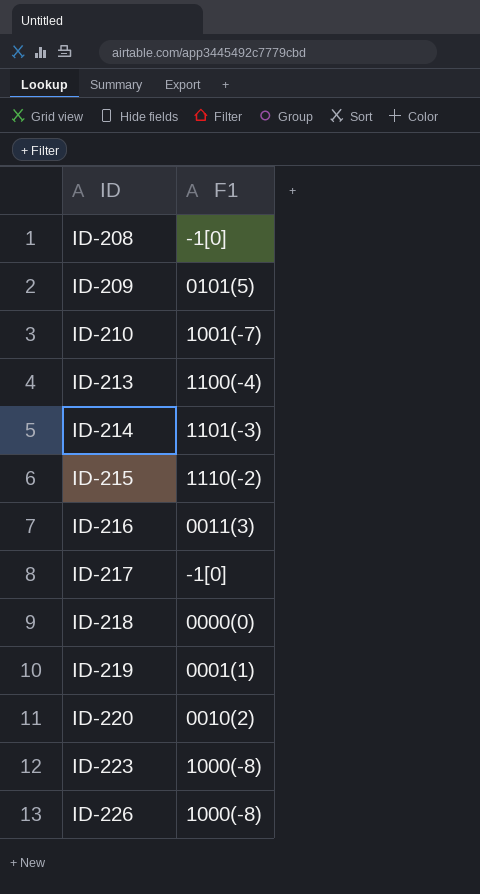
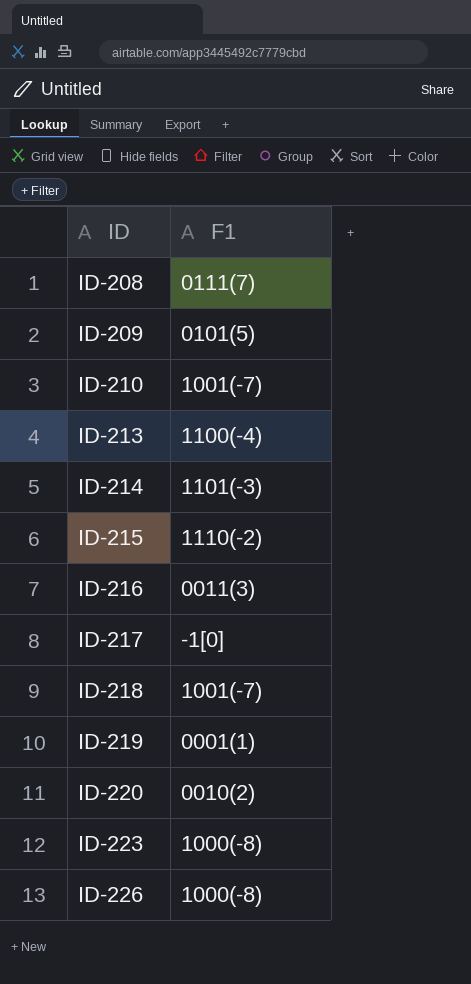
ID-208 | F1: -1[0] -> 0111(7)
ID-218 | F1: 0000(0) -> 1001(-7)

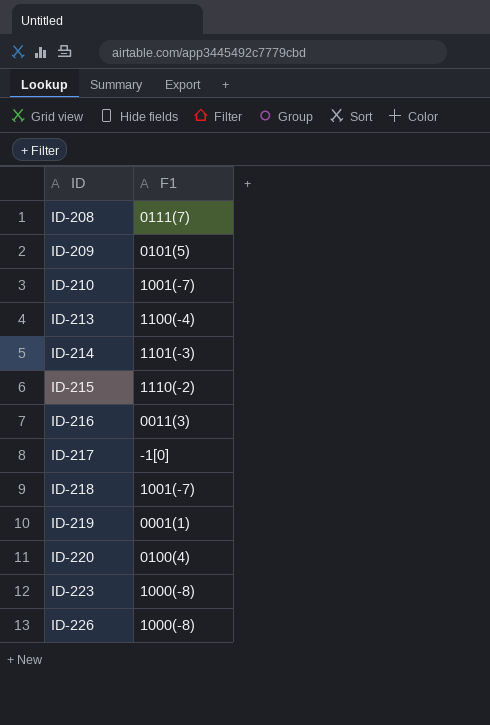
ID-220 | F1: 0010(2) -> 0100(4)

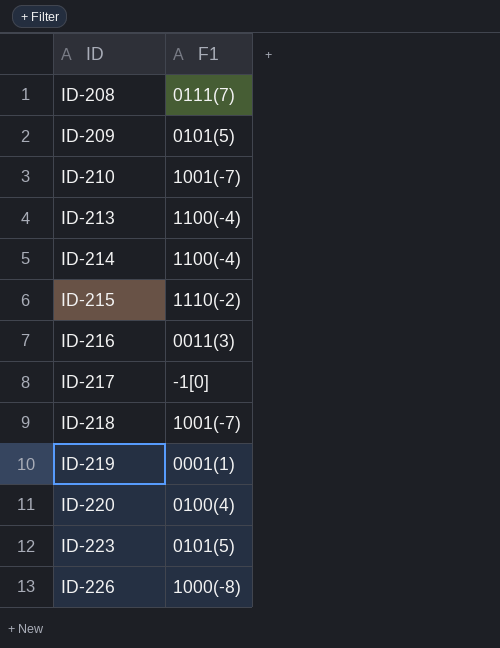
ID-214 | F1: 1101(-3) -> 1100(-4)
ID-223 | F1: 1000(-8) -> 0101(5)

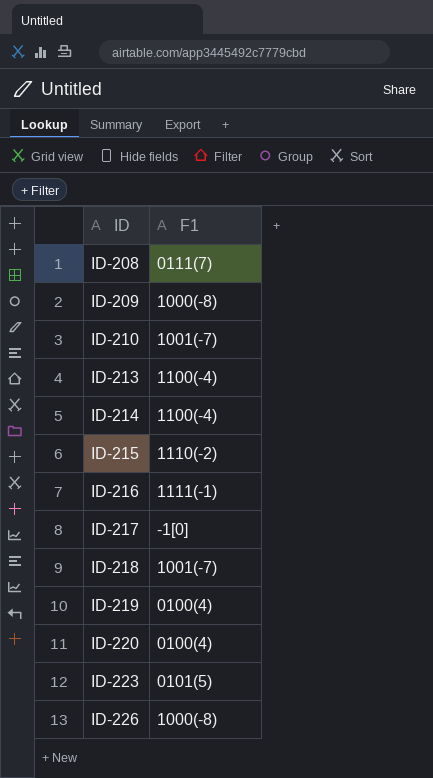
ID-209 | F1: 0101(5) -> 1000(-8)
ID-216 | F1: 0011(3) -> 1111(-1)
ID-219 | F1: 0001(1) -> 0100(4)

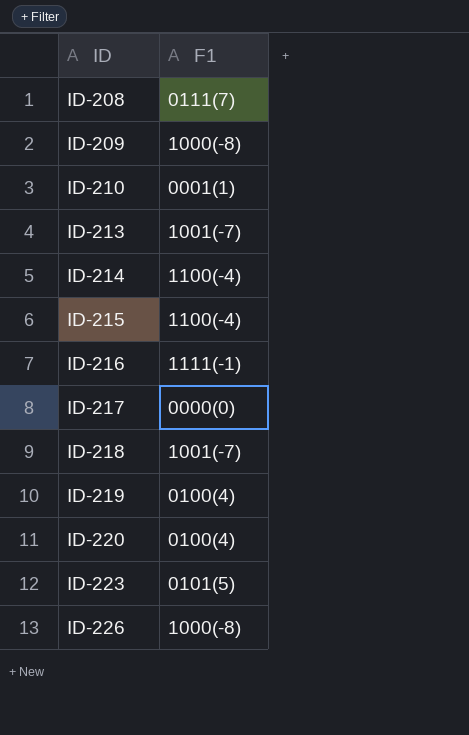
ID-210 | F1: 1001(-7) -> 0001(1)
ID-213 | F1: 1100(-4) -> 1001(-7)
ID-215 | F1: 1110(-2) -> 1100(-4)
ID-217 | F1: -1[0] -> 0000(0)

